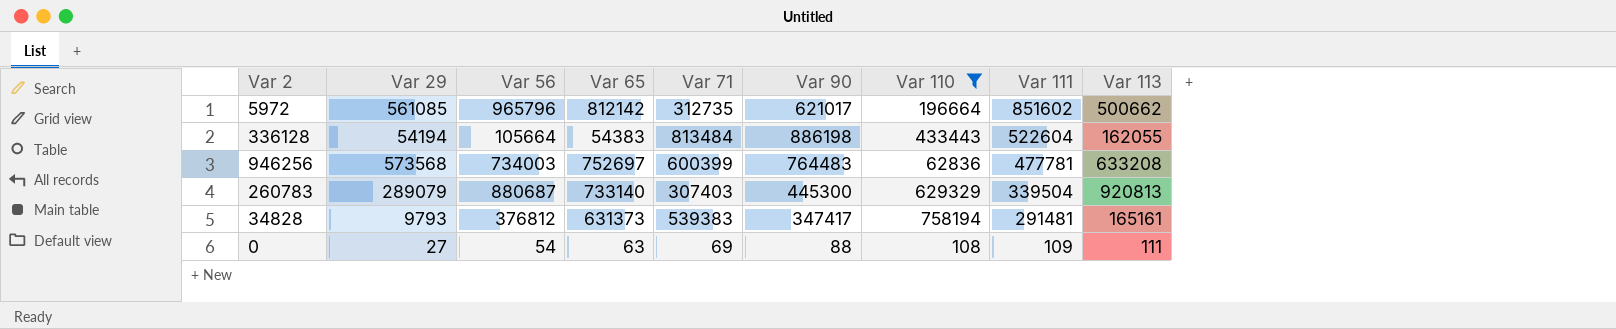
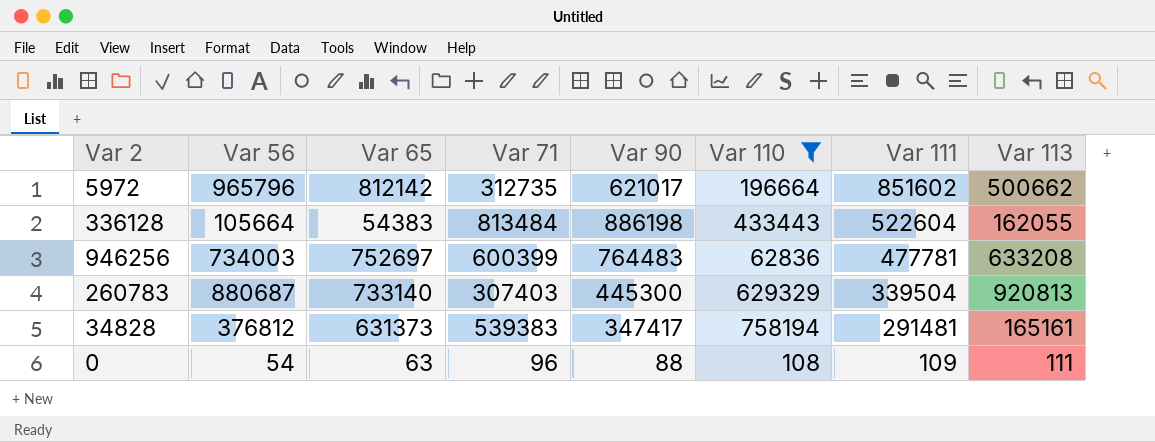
column Var 29 | position: 2 -> none
0 | Var 71: 69 -> 96

